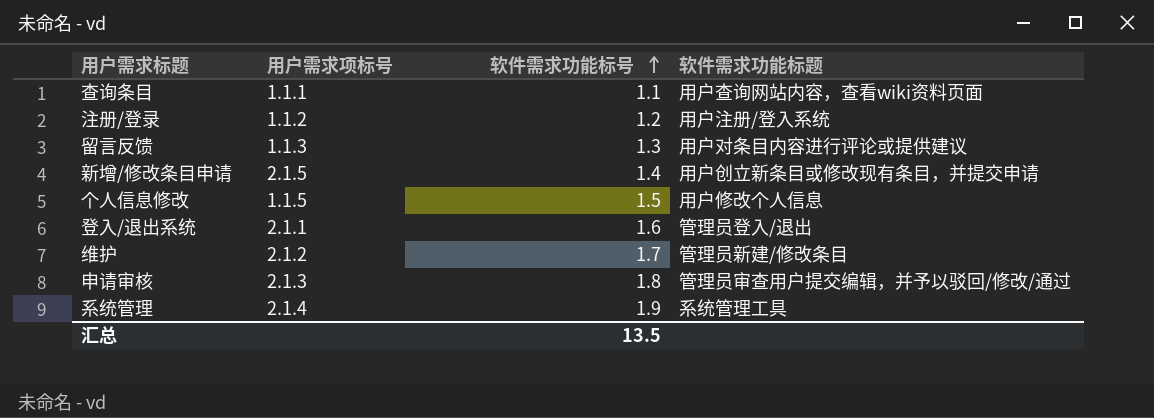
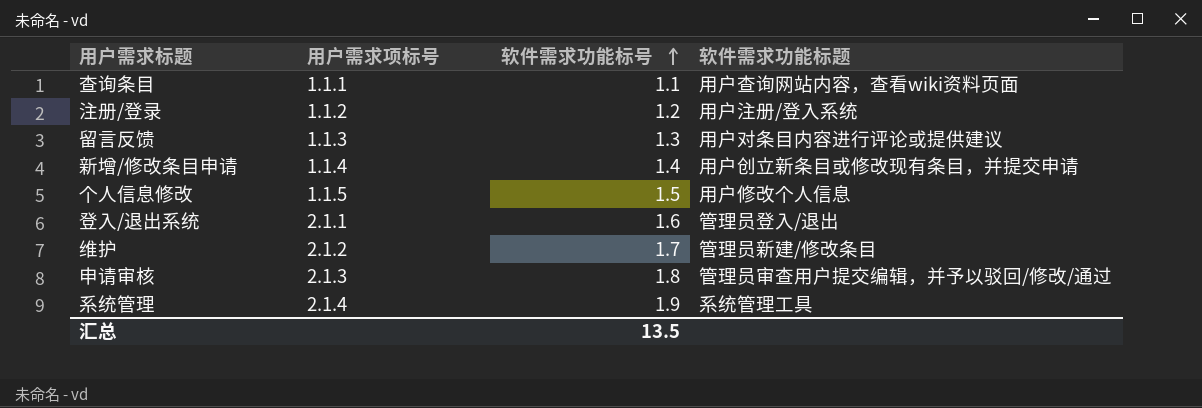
新增/修改条目申请 | 用户需求项标号: 2.1.5 -> 1.1.4

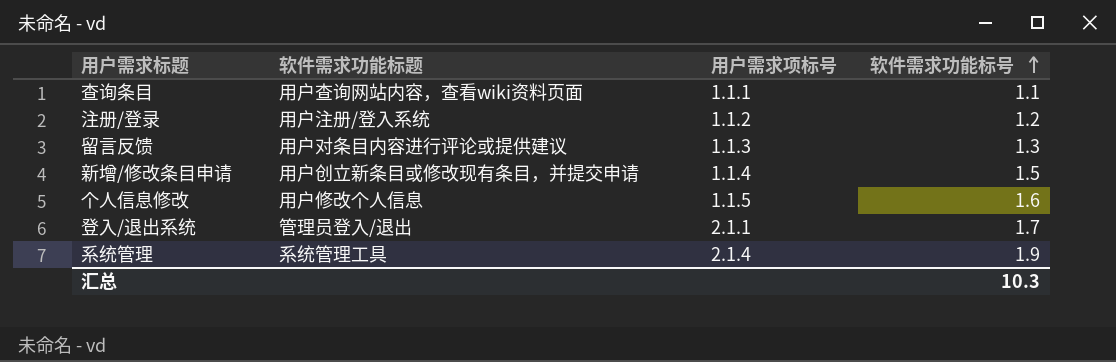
column 软件需求功能标题 | position: 4 -> 2
row 维护: 2.1.2 | 1.7 | 管理员新建/修改条目 -> none
row 申请审核: 2.1.3 | 1.8 | 管理员审查用户提交编辑，并予以驳回/修改/通过 -> none
新增/修改条目申请 | 软件需求功能标号: 1.4 -> 1.5
个人信息修改 | 软件需求功能标号: 1.5 -> 1.6
登入/退出系统 | 软件需求功能标号: 1.6 -> 1.7
汇总 | 软件需求功能标号: 13.5 -> 10.3

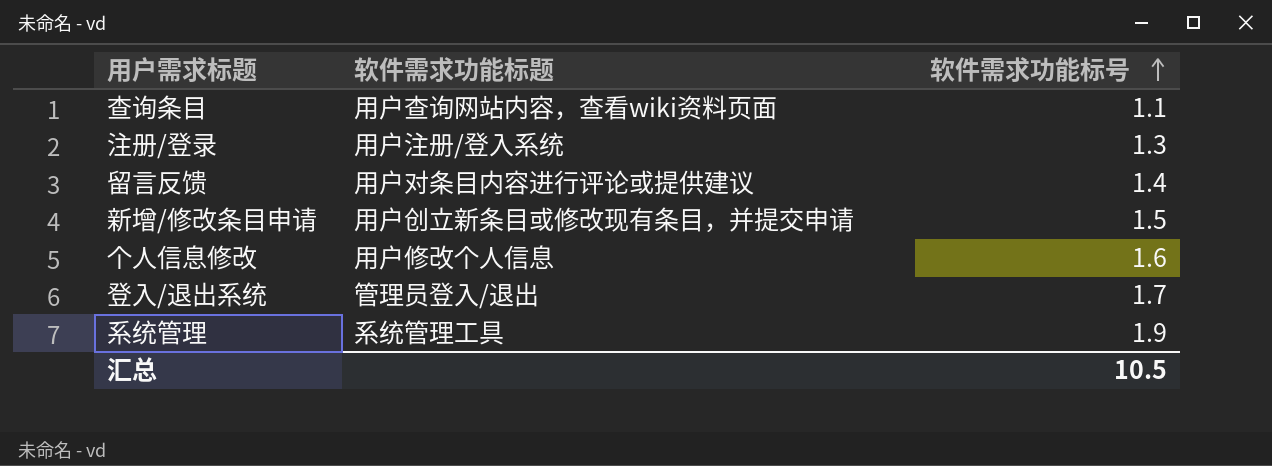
column 用户需求项标号 | position: 3 -> none
注册/登录 | 软件需求功能标号: 1.2 -> 1.3
留言反馈 | 软件需求功能标号: 1.3 -> 1.4
汇总 | 软件需求功能标号: 10.3 -> 10.5

